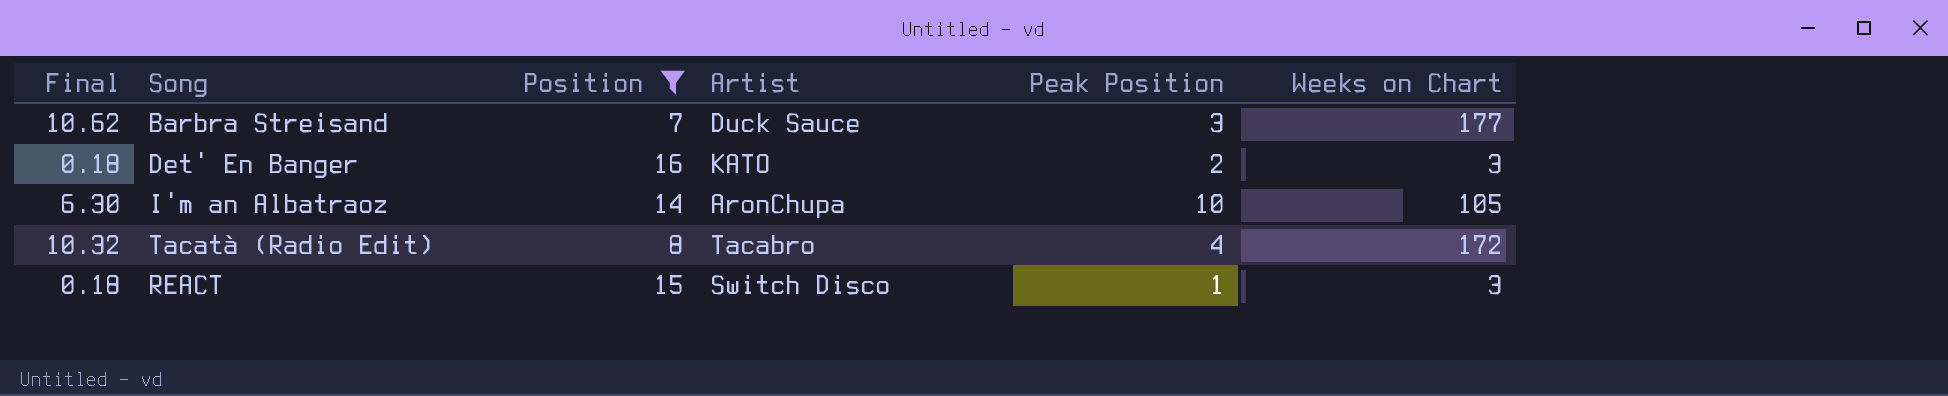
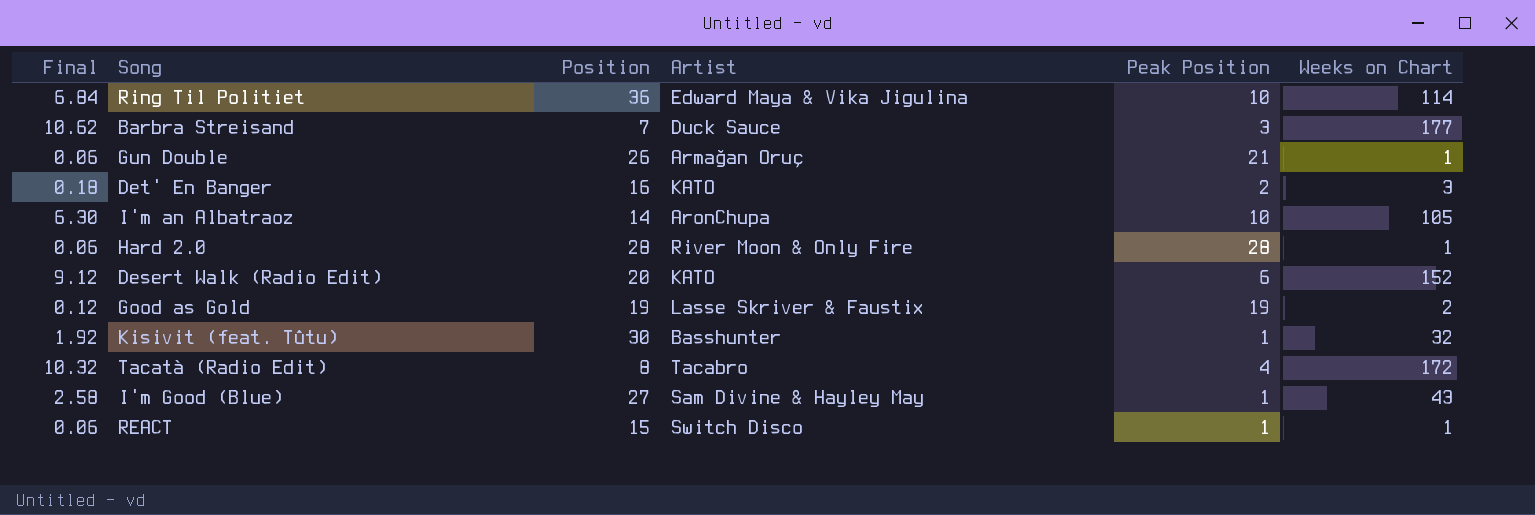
filter: Position <= 16 -> none
REACT | Final: 0.18 -> 0.06
REACT | Weeks on Chart: 3 -> 1

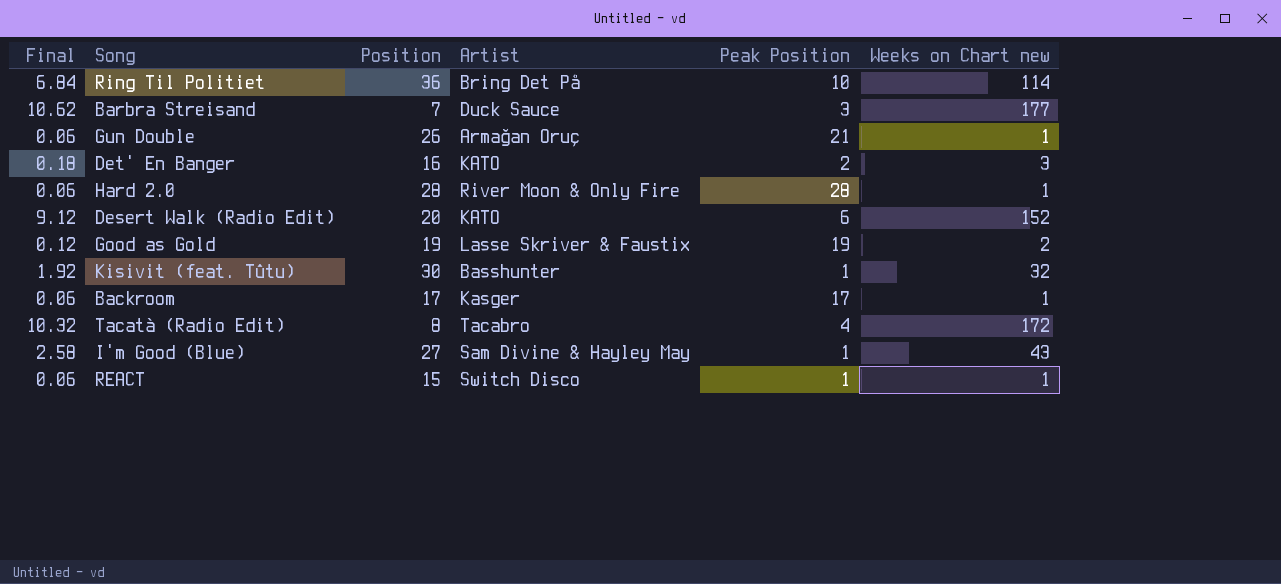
column name: Weeks on Chart -> Weeks on Chart new
row I'm an Albatraoz: 6.30 | 14 | AronChupa | 10 | 105 -> none
Ring Til Politiet | Artist: Edward Maya & Vika Jigulina -> Bring Det På
row Backroom: none -> 0.06 | 17 | Kasger | 17 | 1

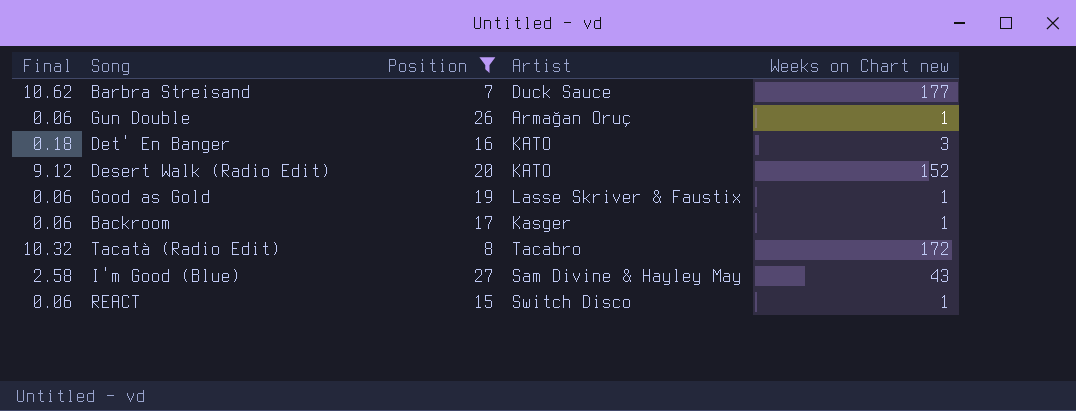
filter: none -> Position <= 27
column Peak Position | position: 5 -> none
Good as Gold | Final: 0.12 -> 0.06
Good as Gold | Weeks on Chart new: 2 -> 1

